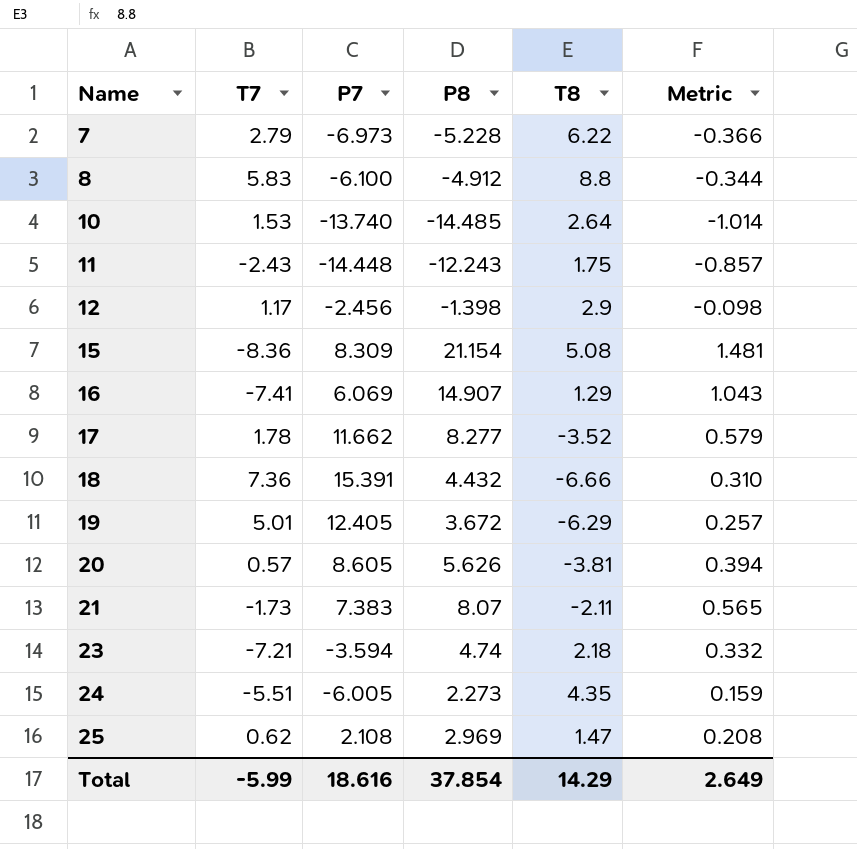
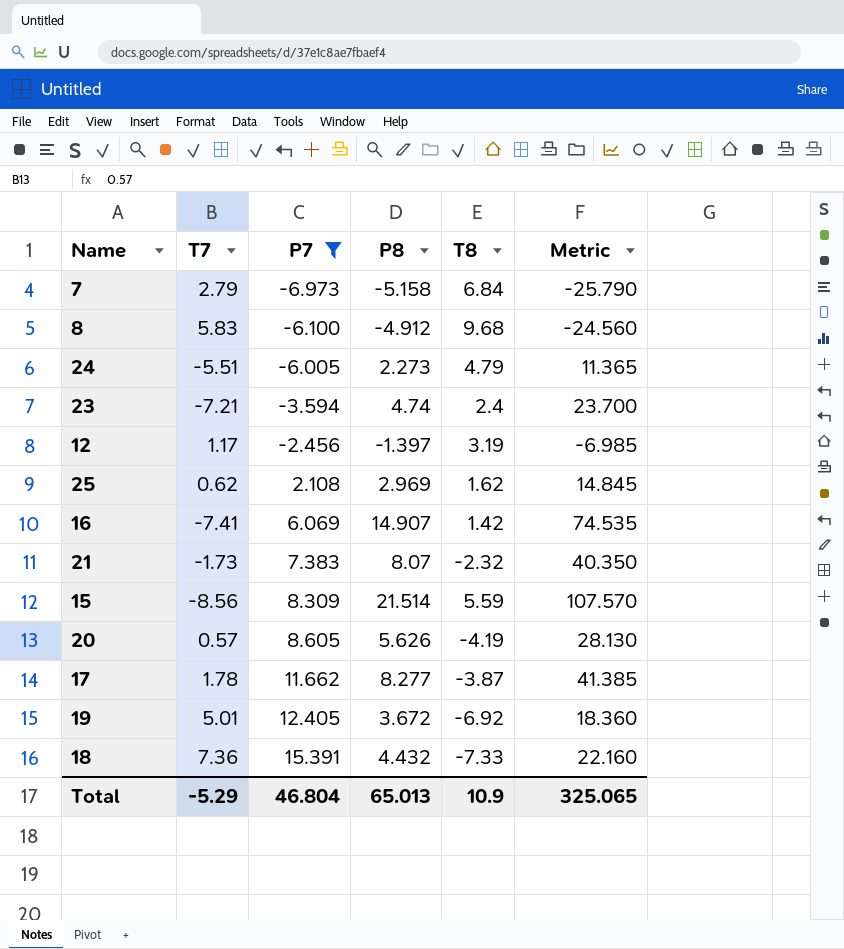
filter: none -> P7 >= -6.973
row order: Name ascending -> P7 ascending
column Metric | formula: [P8] * 0.07 -> [P8] * 5
7 | P8: -5.228 -> -5.158
7 | T8: 6.22 -> 6.84
8 | T8: 8.8 -> 9.68
24 | T8: 4.35 -> 4.79
23 | T8: 2.18 -> 2.4
12 | P8: -1.398 -> -1.397
12 | T8: 2.9 -> 3.19
25 | T8: 1.47 -> 1.62
16 | T8: 1.29 -> 1.42
21 | T8: -2.11 -> -2.32
15 | T7: -8.36 -> -8.56
15 | P8: 21.154 -> 21.514
15 | T8: 5.08 -> 5.59
20 | T8: -3.81 -> -4.19
17 | T8: -3.52 -> -3.87
19 | T8: -6.29 -> -6.92
18 | T8: -6.66 -> -7.33
Total | T7: -5.99 -> -5.29
Total | P7: 18.616 -> 46.804
Total | P8: 37.854 -> 65.013
Total | T8: 14.29 -> 10.9
Total | Metric: 2.649 -> 325.065

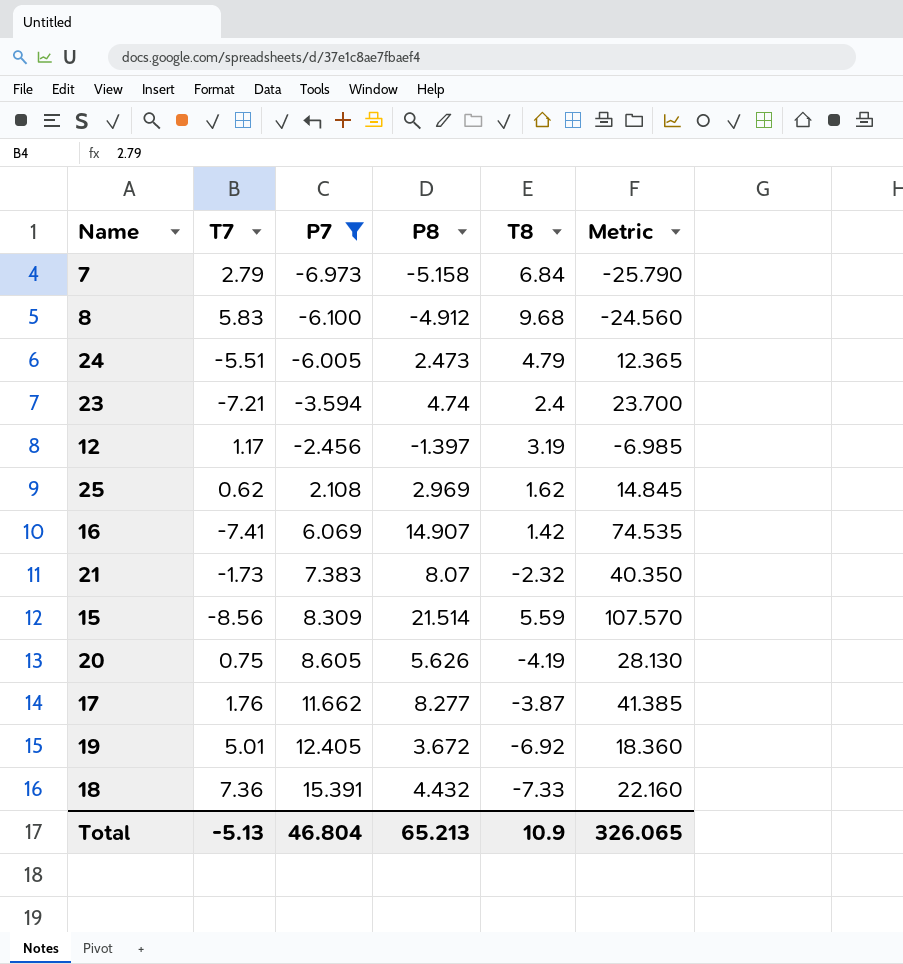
24 | P8: 2.273 -> 2.473
24 | Metric: 11.365 -> 12.365
20 | T7: 0.57 -> 0.75
17 | T7: 1.78 -> 1.76
Total | T7: -5.29 -> -5.13
Total | P8: 65.013 -> 65.213
Total | Metric: 325.065 -> 326.065

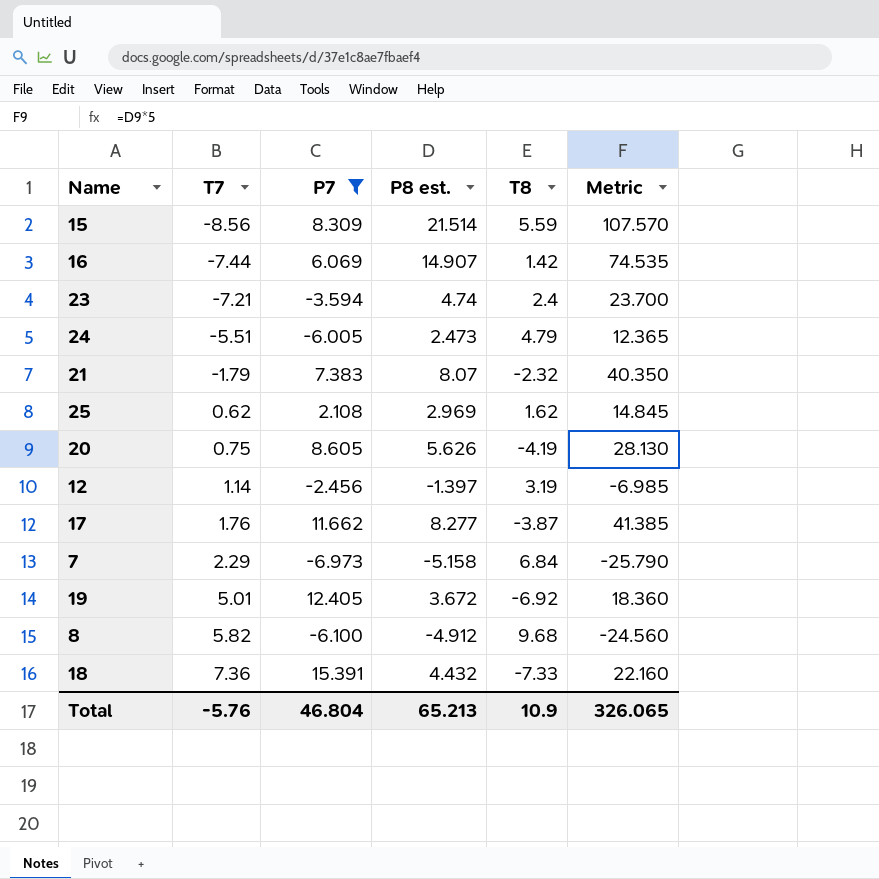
row order: P7 ascending -> T7 ascending
column name: P8 -> P8 est.
16 | T7: -7.41 -> -7.44
21 | T7: -1.73 -> -1.79
12 | T7: 1.17 -> 1.14
7 | T7: 2.79 -> 2.29
8 | T7: 5.83 -> 5.82
Total | T7: -5.13 -> -5.76

